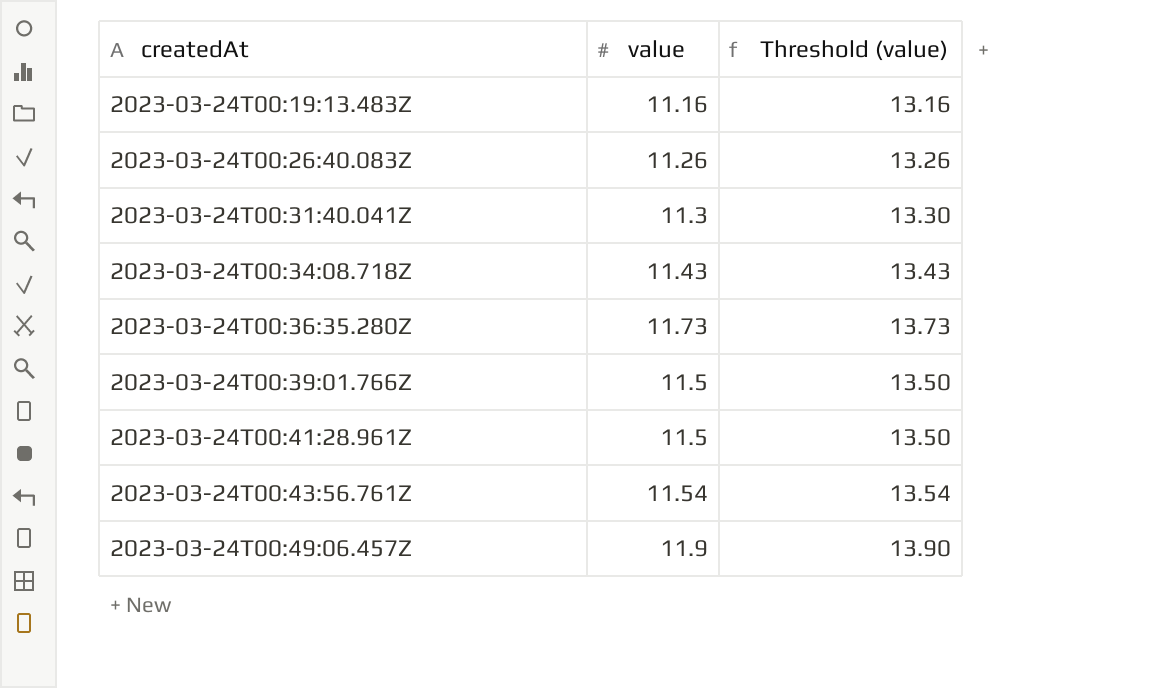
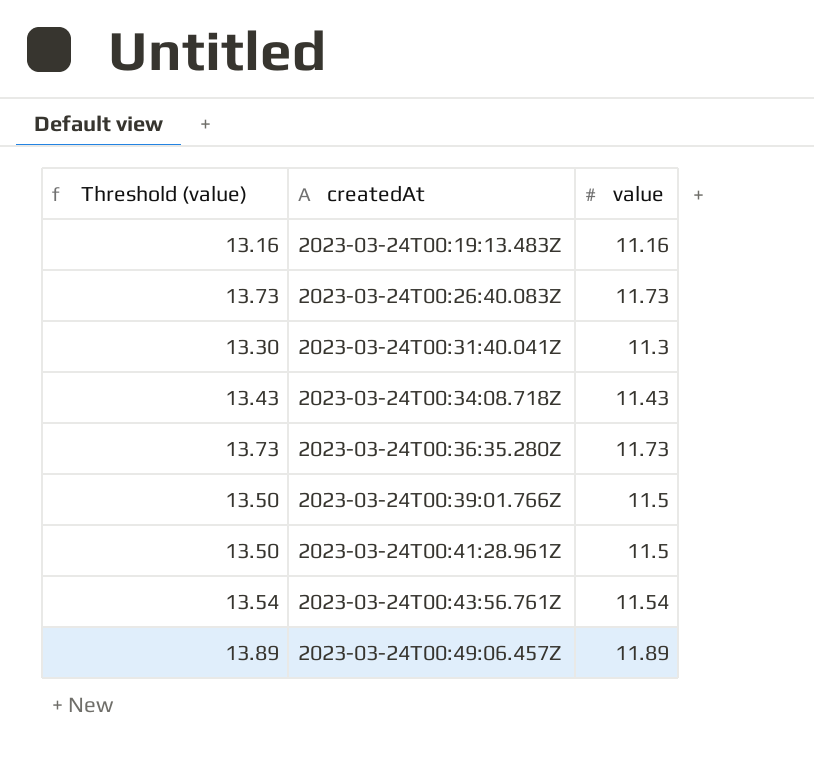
column Threshold (value) | position: 3 -> 1
2023-03-24T00:26:40.083Z | Threshold (value): 13.26 -> 13.73
2023-03-24T00:26:40.083Z | value: 11.26 -> 11.73
2023-03-24T00:49:06.457Z | Threshold (value): 13.90 -> 13.89
2023-03-24T00:49:06.457Z | value: 11.9 -> 11.89

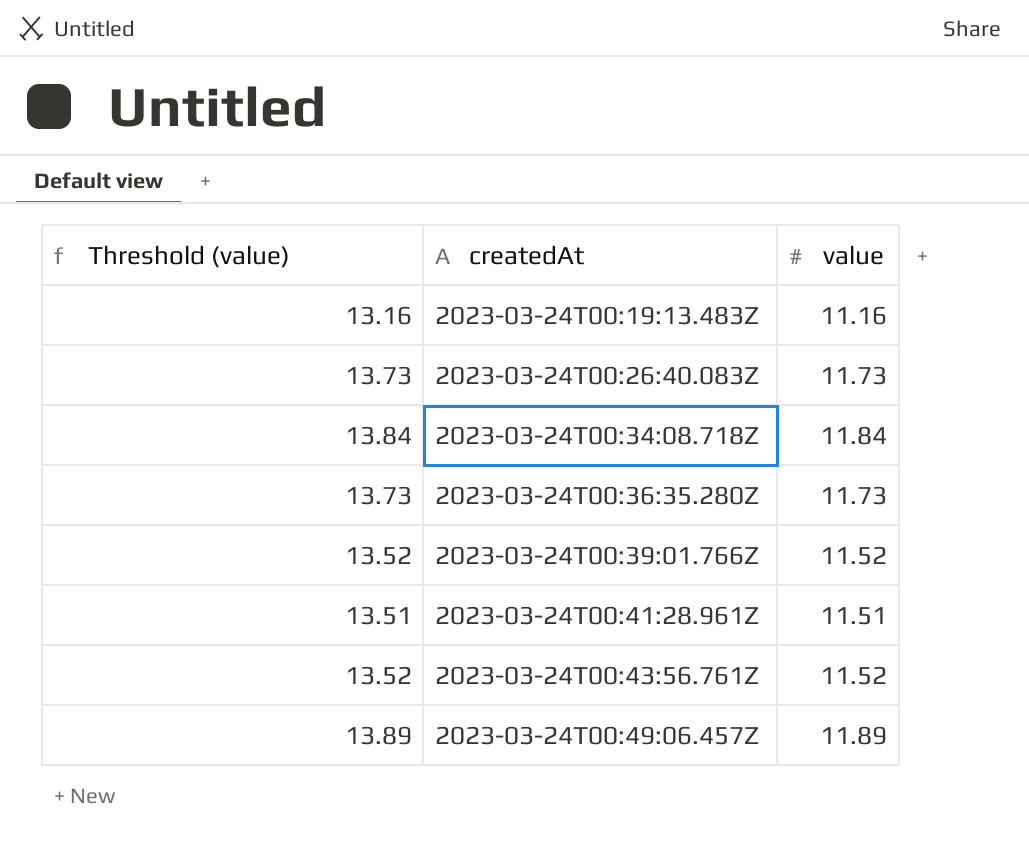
row 2023-03-24T00:31:40.041Z: 13.30 | 11.3 -> none
2023-03-24T00:34:08.718Z | Threshold (value): 13.43 -> 13.84
2023-03-24T00:34:08.718Z | value: 11.43 -> 11.84
2023-03-24T00:39:01.766Z | Threshold (value): 13.50 -> 13.52
2023-03-24T00:39:01.766Z | value: 11.5 -> 11.52
2023-03-24T00:41:28.961Z | Threshold (value): 13.50 -> 13.51
2023-03-24T00:41:28.961Z | value: 11.5 -> 11.51
2023-03-24T00:43:56.761Z | Threshold (value): 13.54 -> 13.52
2023-03-24T00:43:56.761Z | value: 11.54 -> 11.52

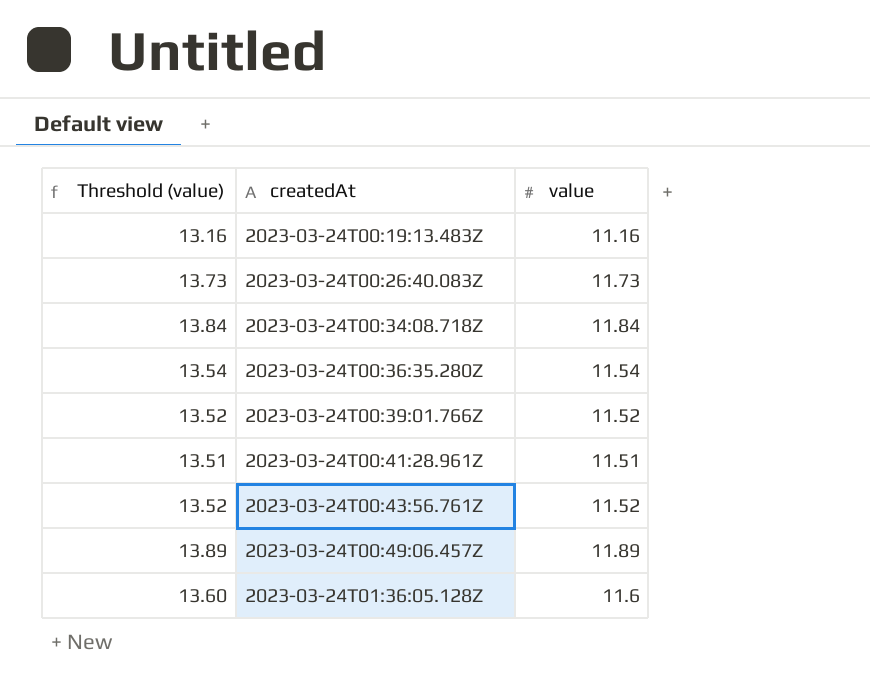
2023-03-24T00:36:35.280Z | Threshold (value): 13.73 -> 13.54
2023-03-24T00:36:35.280Z | value: 11.73 -> 11.54
row 2023-03-24T01:36:05.128Z: none -> 13.60 | 11.6

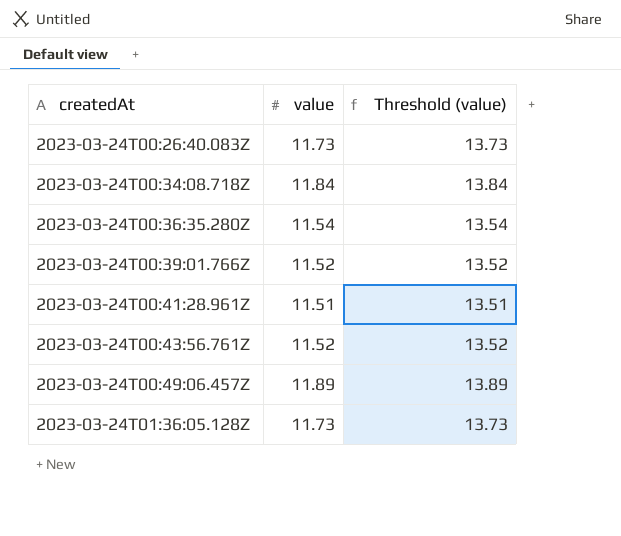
column Threshold (value) | position: 1 -> 3
row 2023-03-24T00:19:13.483Z: 13.16 | 11.16 -> none
2023-03-24T01:36:05.128Z | value: 11.6 -> 11.73
2023-03-24T01:36:05.128Z | Threshold (value): 13.60 -> 13.73

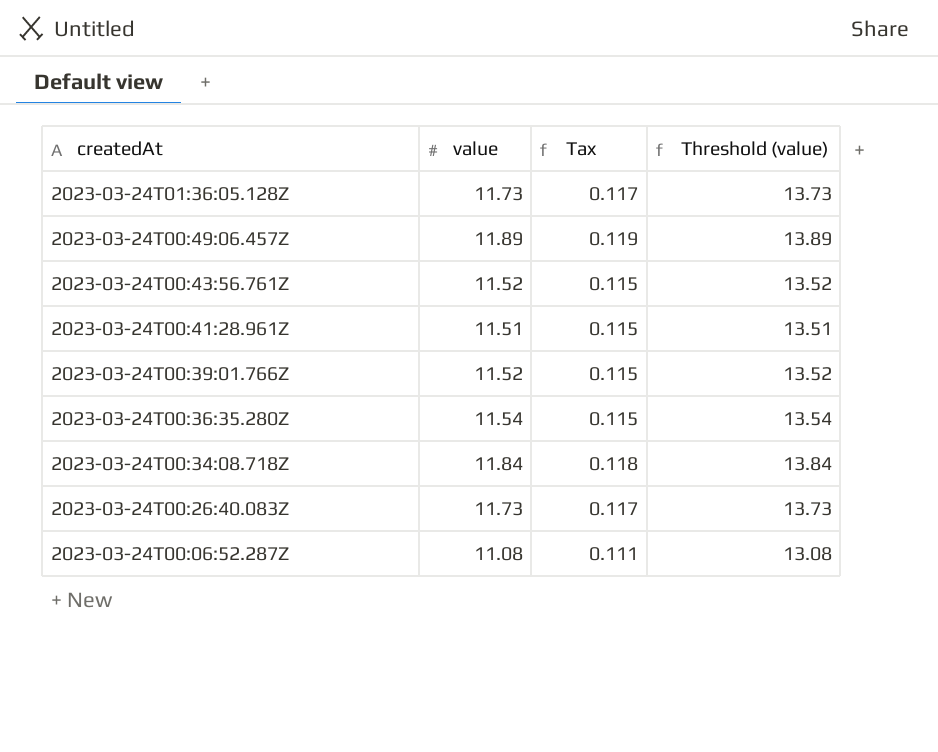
row order: createdAt ascending -> createdAt descending
column Tax | formula: none -> [value] * 0.01
row 2023-03-24T00:06:52.287Z: none -> 11.08 | 0.111 | 13.08

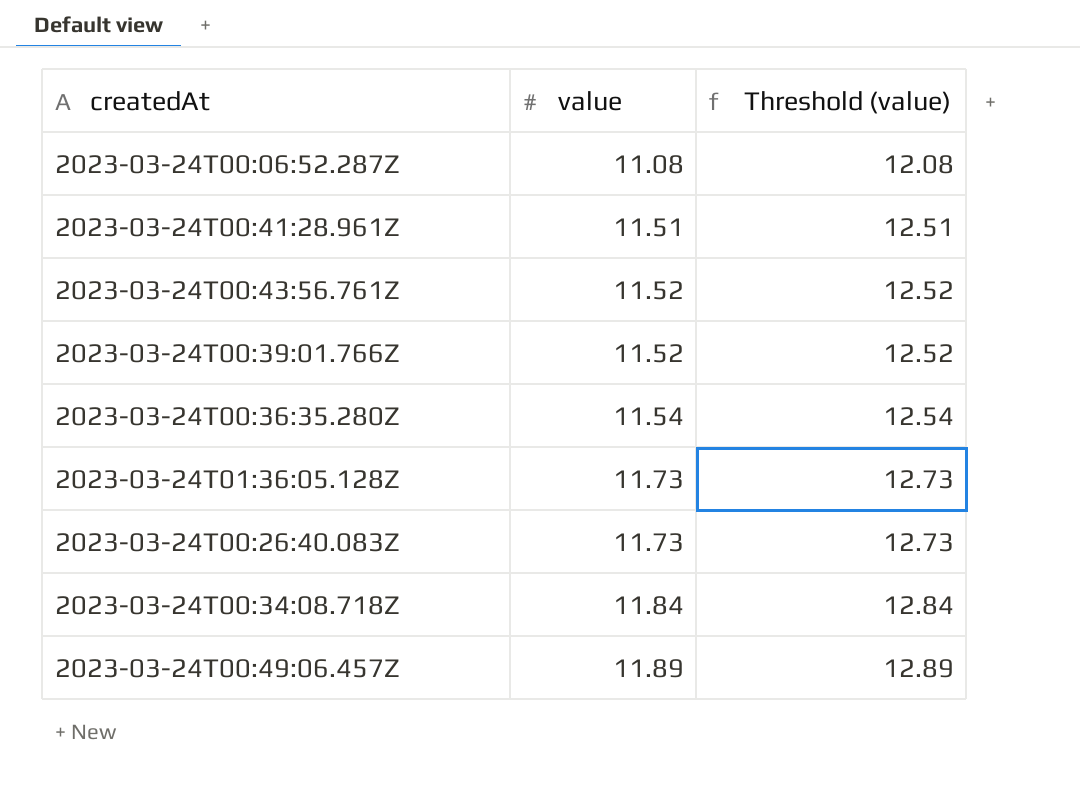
row order: createdAt descending -> value ascending
column Tax | formula: [value] * 0.01 -> none
column Threshold (value) | formula: [value] + 2 -> [value] + 1

